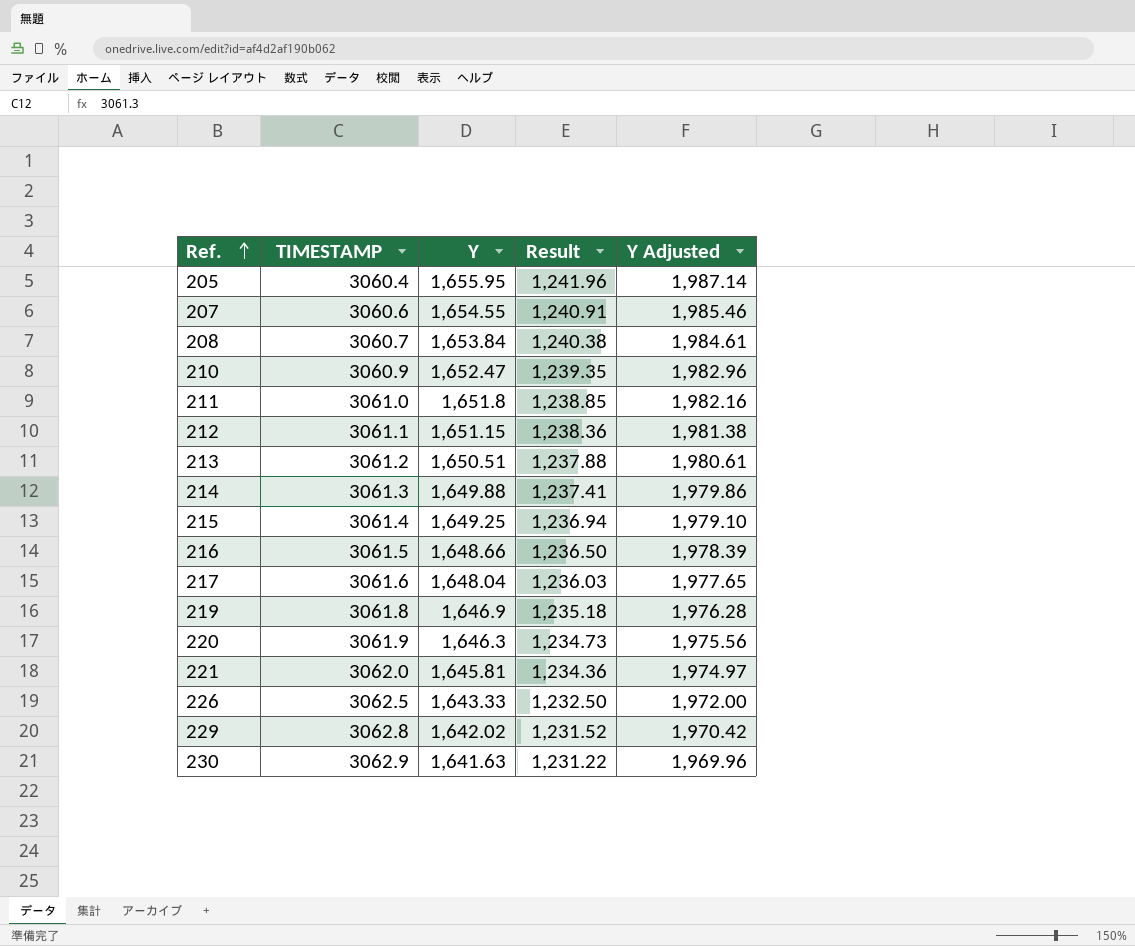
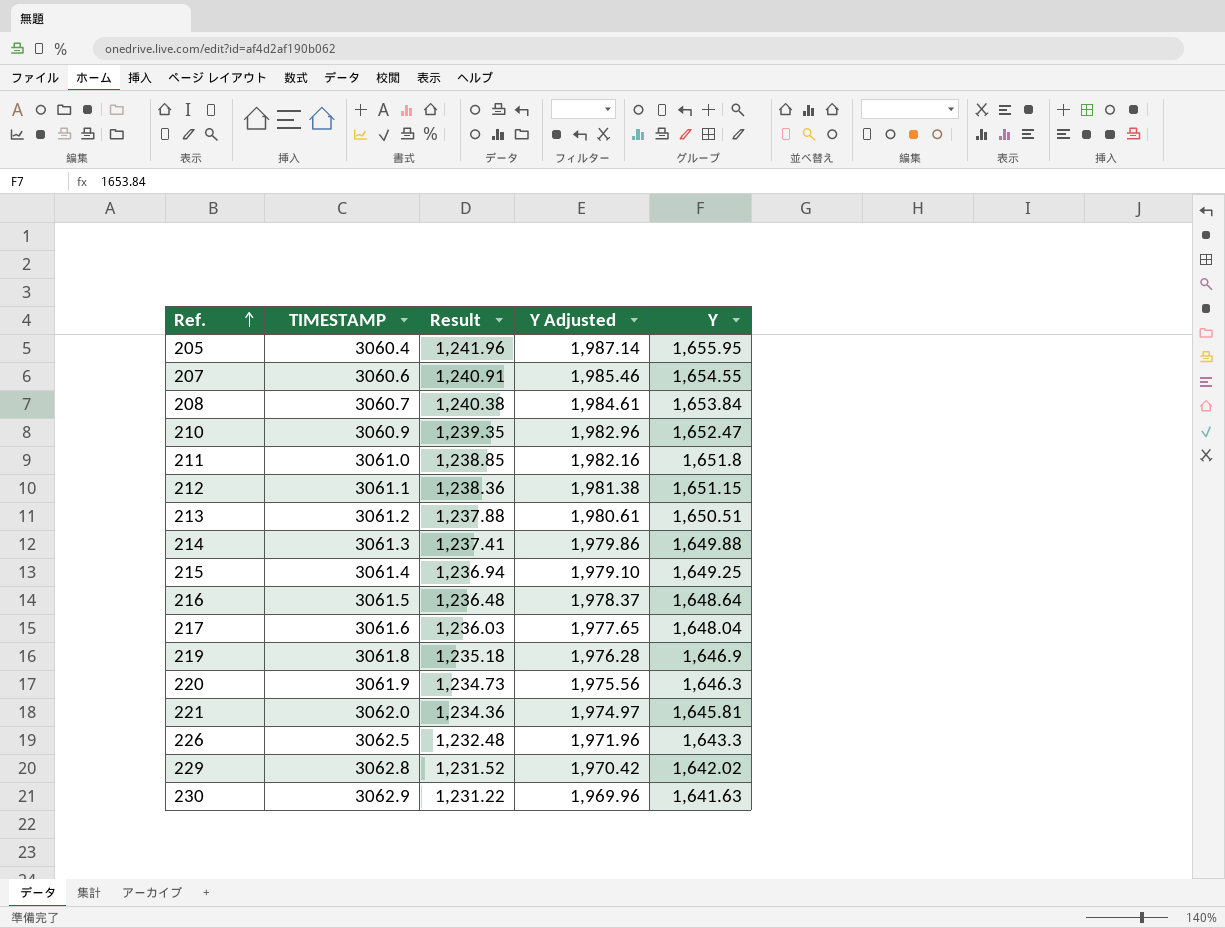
column Y | position: 3 -> 5
216 | Result: 1,236.50 -> 1,236.48
216 | Y Adjusted: 1,978.39 -> 1,978.37
216 | Y: 1,648.66 -> 1,648.64
226 | Result: 1,232.50 -> 1,232.48
226 | Y Adjusted: 1,972.00 -> 1,971.96
226 | Y: 1,643.33 -> 1,643.3

